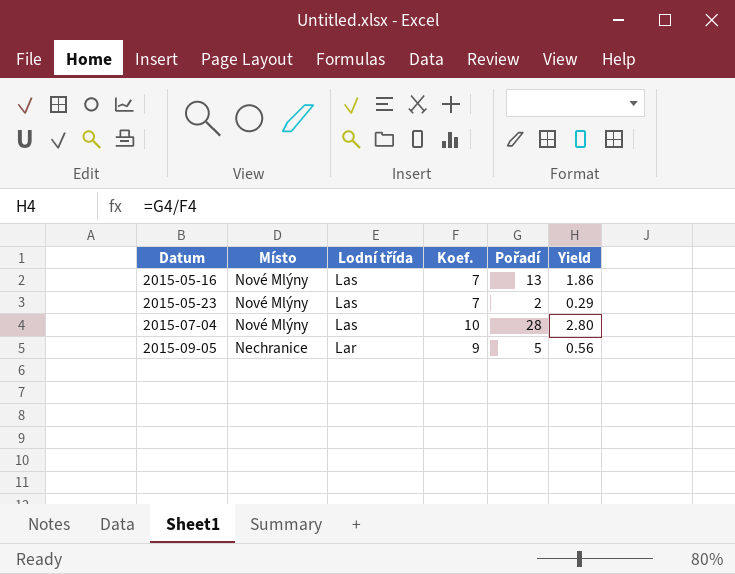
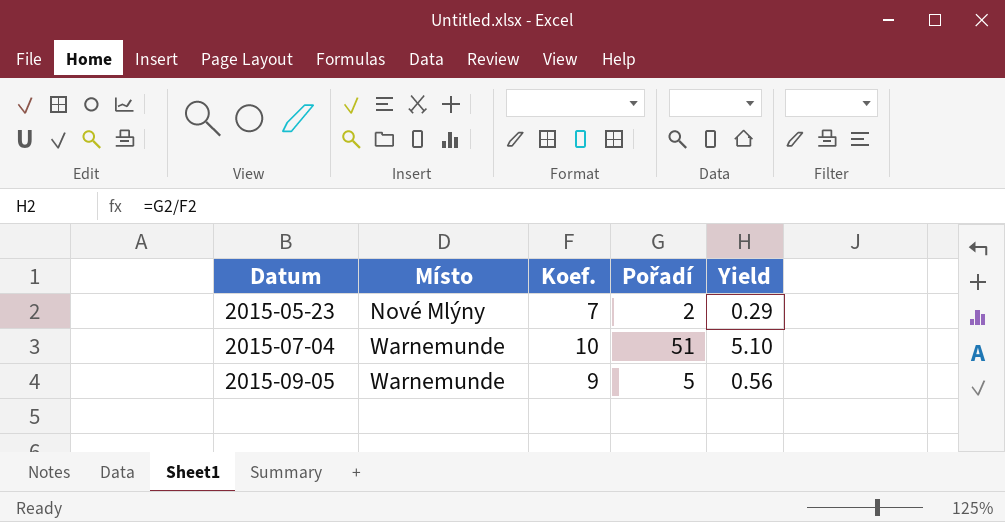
column Lodní třída | position: 3 -> none
row 2015-05-16: Nové Mlýny | Las | 7 | 13 | 1.86 -> none
2015-07-04 | Místo: Nové Mlýny -> Warnemunde
2015-07-04 | Pořadí: 28 -> 51
2015-07-04 | Yield: 2.80 -> 5.10
2015-09-05 | Místo: Nechranice -> Warnemunde

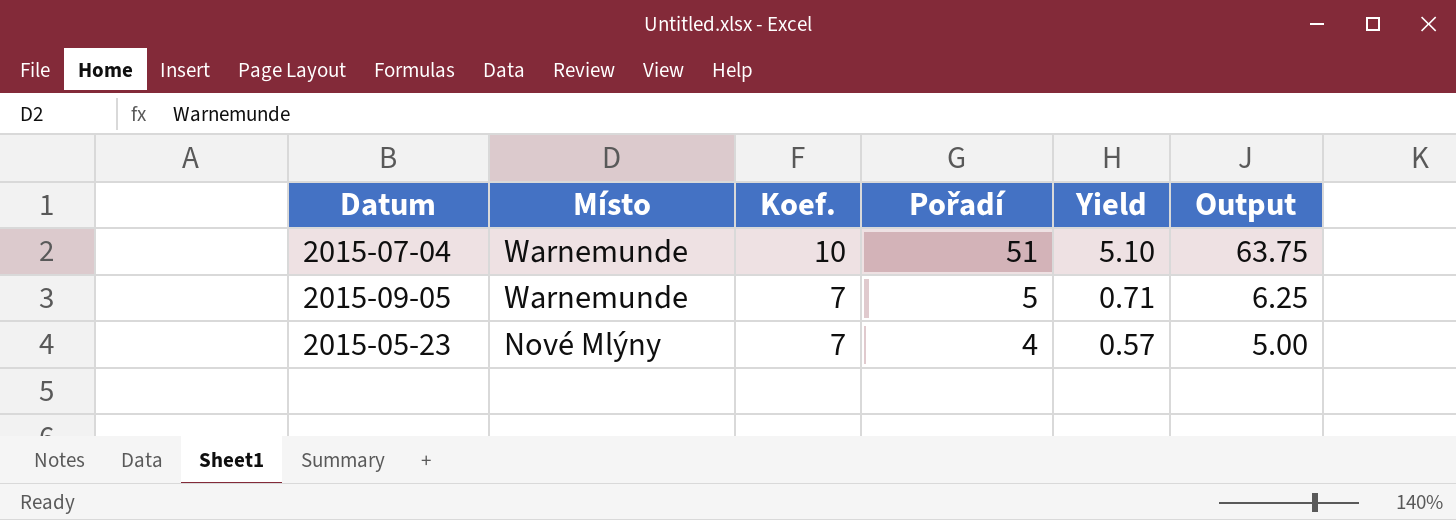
row order: Datum ascending -> Místo descending
column Output | formula: none -> [Pořadí] * 1.25
2015-09-05 | Koef.: 9 -> 7
2015-09-05 | Yield: 0.56 -> 0.71
2015-05-23 | Pořadí: 2 -> 4
2015-05-23 | Yield: 0.29 -> 0.57

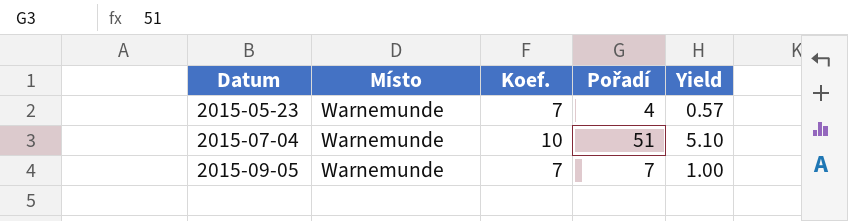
row order: Místo descending -> Datum ascending
column Output | formula: [Pořadí] * 1.25 -> none
2015-05-23 | Místo: Nové Mlýny -> Warnemunde
2015-09-05 | Pořadí: 5 -> 7
2015-09-05 | Yield: 0.71 -> 1.00

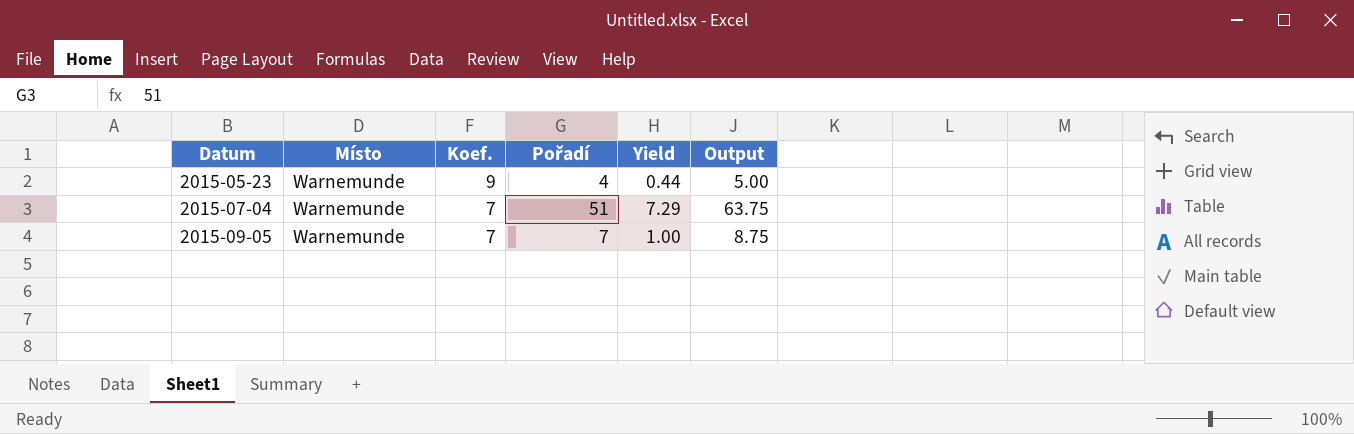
column Output | formula: none -> [Pořadí] * 1.25
2015-05-23 | Koef.: 7 -> 9
2015-05-23 | Yield: 0.57 -> 0.44
2015-07-04 | Koef.: 10 -> 7
2015-07-04 | Yield: 5.10 -> 7.29

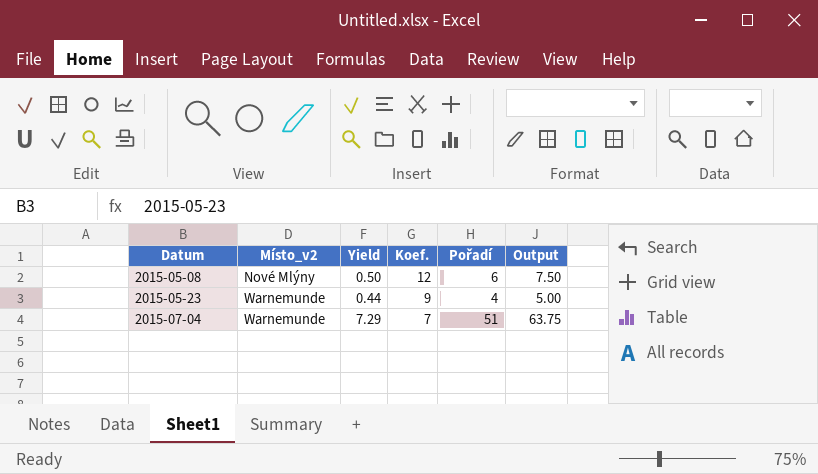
column name: Místo -> Místo_v2
column Yield | position: 5 -> 3
row 2015-09-05: Warnemunde | 7 | 7 | 1.00 | 8.75 -> none
row 2015-05-08: none -> Nové Mlýny | 0.50 | 12 | 6 | 7.50

